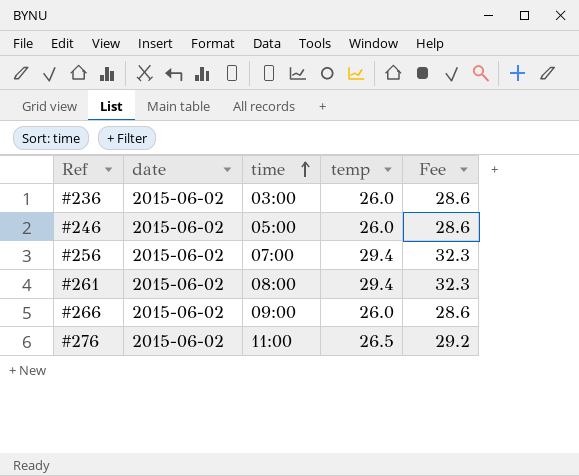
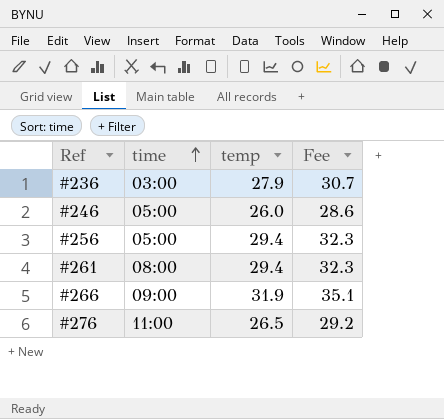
column date | position: 2 -> none
#236 | temp: 26.0 -> 27.9
#236 | Fee: 28.6 -> 30.7
#256 | time: 07:00 -> 05:00
#266 | temp: 26.0 -> 31.9
#266 | Fee: 28.6 -> 35.1

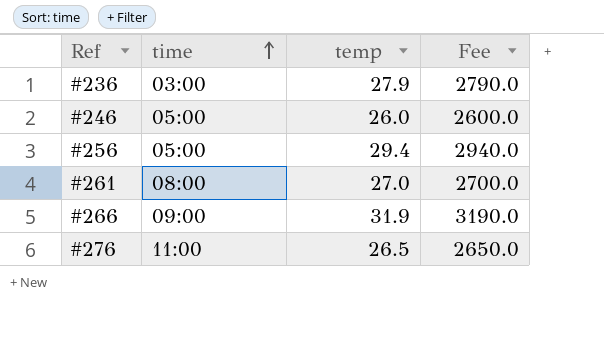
column Fee | formula: [temp] * 1.1 -> [temp] * 100
#261 | temp: 29.4 -> 27.0

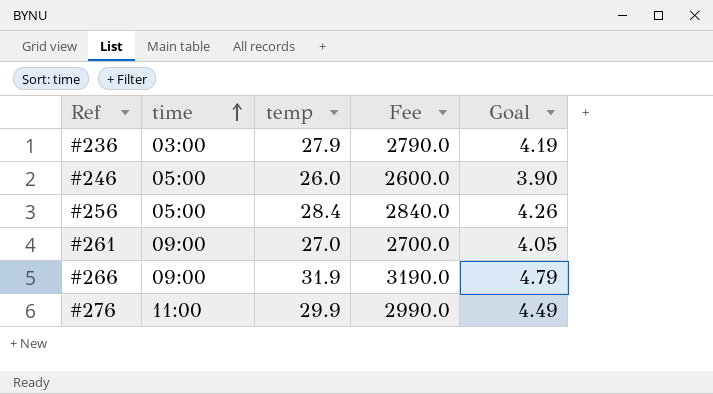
column Goal | formula: none -> [temp] * 0.15
#256 | temp: 29.4 -> 28.4
#256 | Fee: 2940.0 -> 2840.0
#261 | time: 08:00 -> 09:00
#276 | temp: 26.5 -> 29.9
#276 | Fee: 2650.0 -> 2990.0

